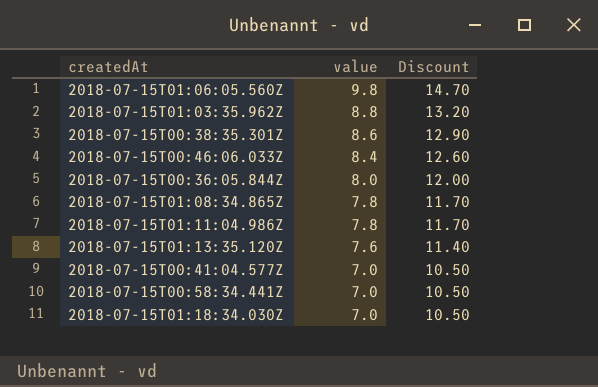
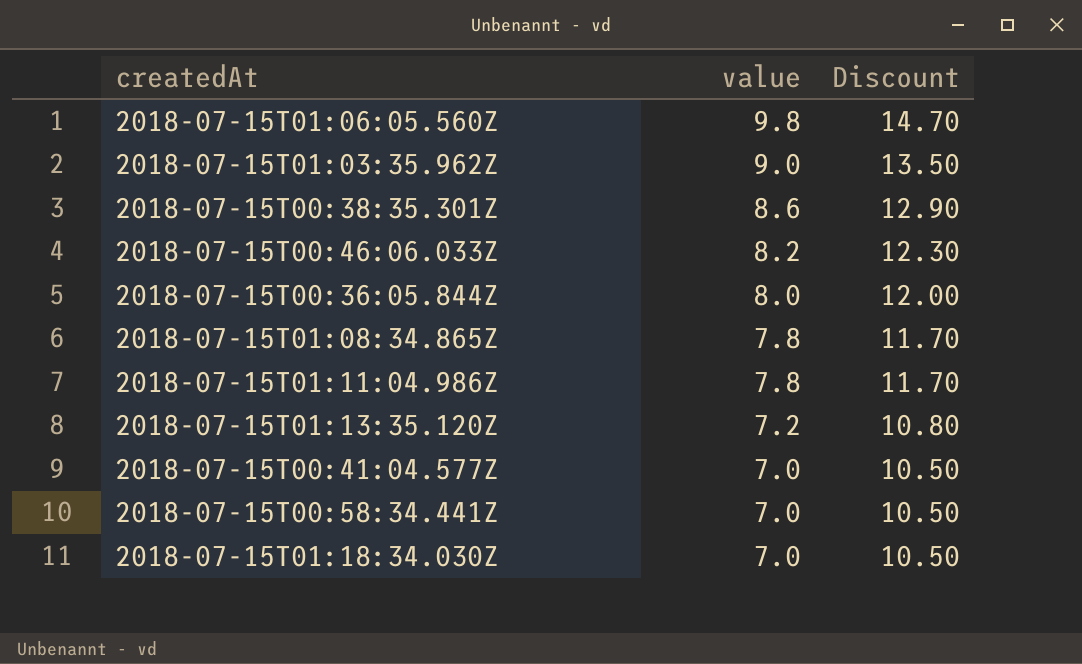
2018-07-15T01:03:35.962Z | value: 8.8 -> 9.0
2018-07-15T01:03:35.962Z | Discount: 13.20 -> 13.50
2018-07-15T00:46:06.033Z | value: 8.4 -> 8.2
2018-07-15T00:46:06.033Z | Discount: 12.60 -> 12.30
2018-07-15T01:13:35.120Z | value: 7.6 -> 7.2
2018-07-15T01:13:35.120Z | Discount: 11.40 -> 10.80

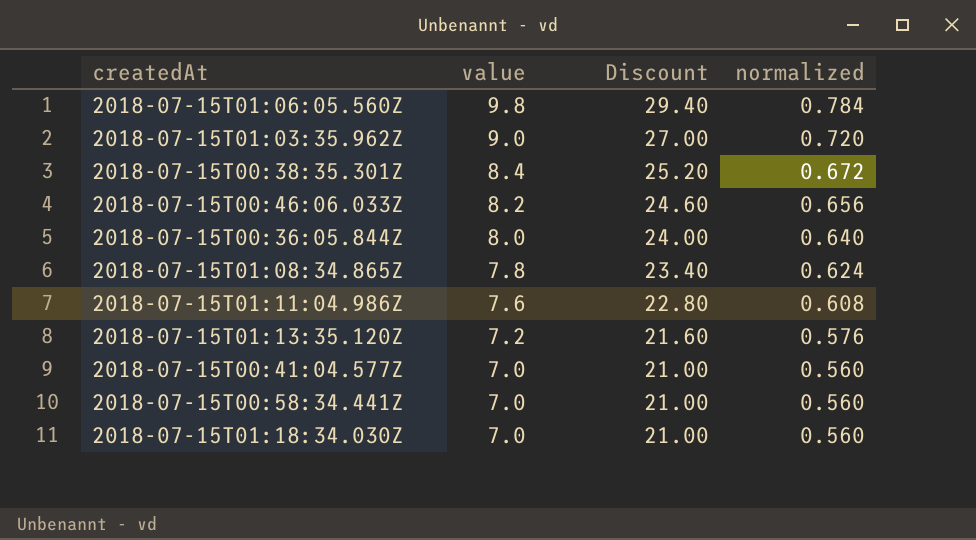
column Discount | formula: [value] * 1.5 -> [value] * 3
column normalized | formula: none -> [value] * 0.08
2018-07-15T00:38:35.301Z | value: 8.6 -> 8.4
2018-07-15T01:11:04.986Z | value: 7.8 -> 7.6

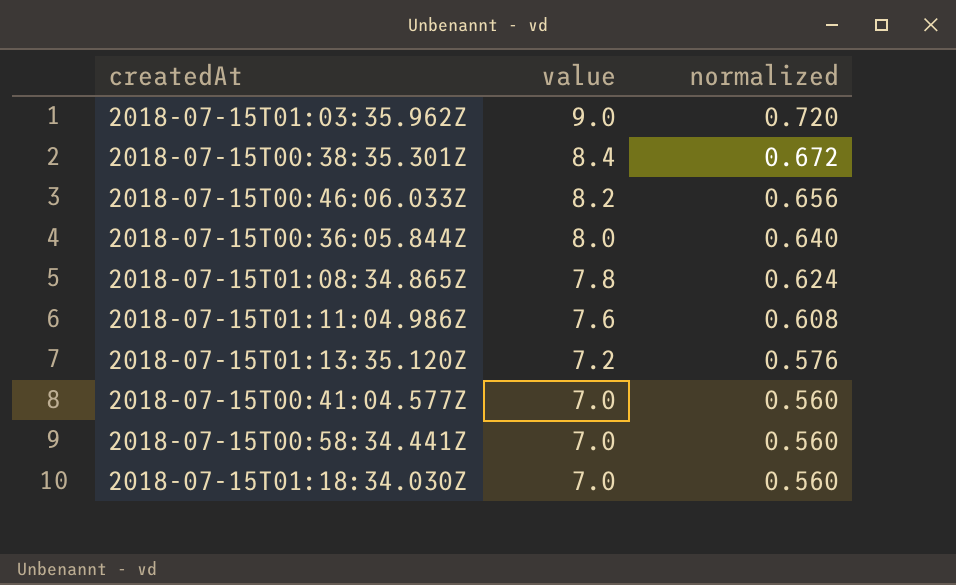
column Discount | formula: [value] * 3 -> none
row 2018-07-15T01:06:05.560Z: 9.8 | 29.40 | 0.784 -> none

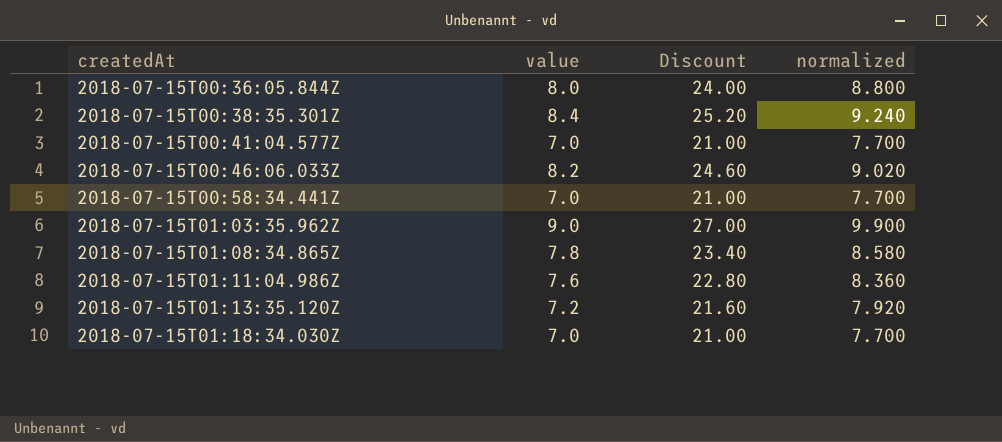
row order: value descending -> createdAt ascending
column Discount | formula: none -> [value] * 3
column normalized | formula: [value] * 0.08 -> [value] * 1.1

